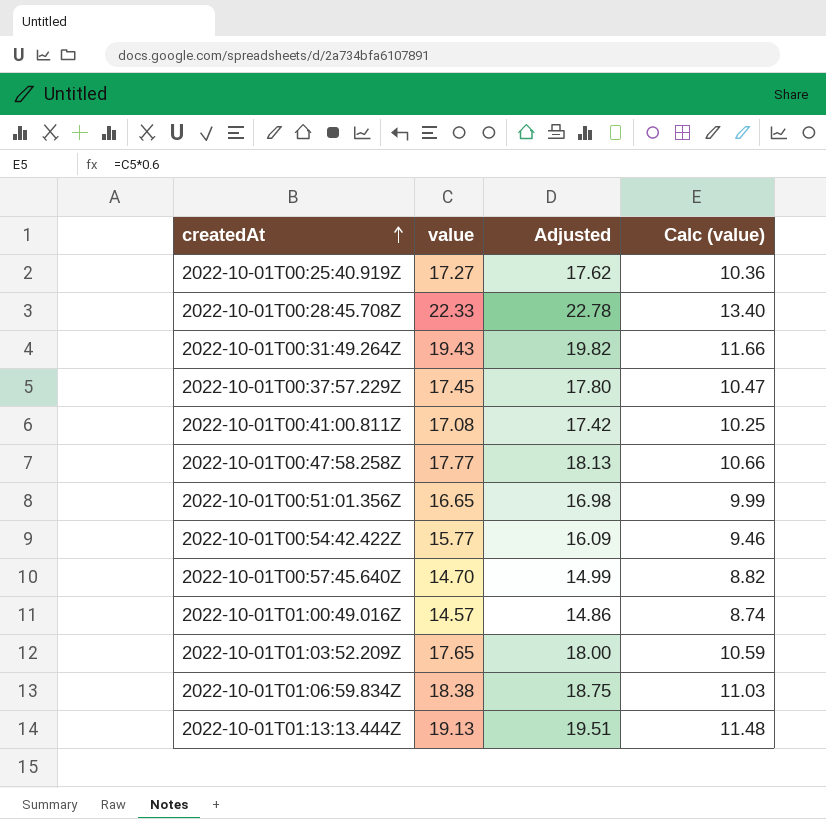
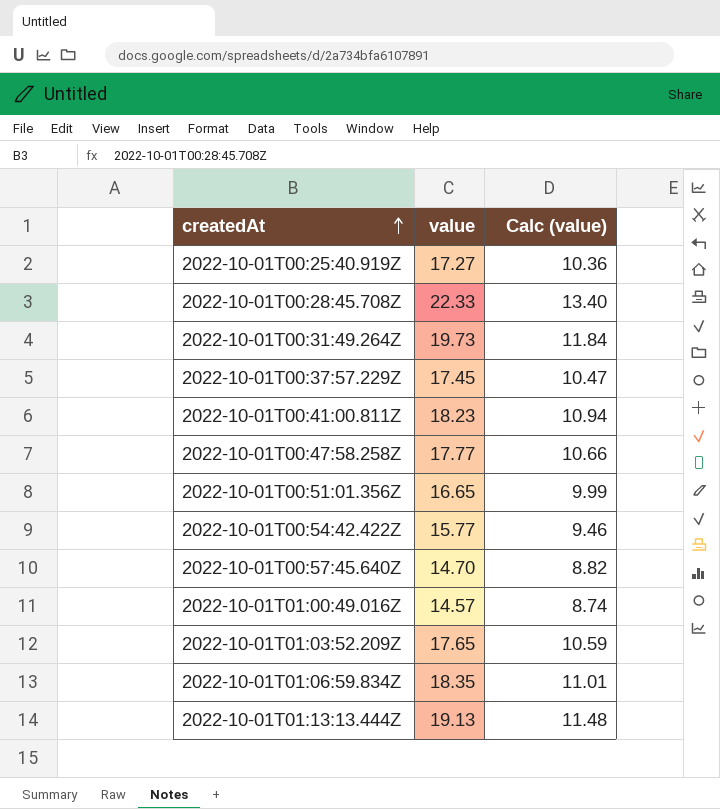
column Adjusted | formula: [value] * 1.02 -> none
2022-10-01T00:31:49.264Z | value: 19.43 -> 19.73
2022-10-01T00:31:49.264Z | Calc (value): 11.66 -> 11.84
2022-10-01T00:41:00.811Z | value: 17.08 -> 18.23
2022-10-01T00:41:00.811Z | Calc (value): 10.25 -> 10.94
2022-10-01T01:06:59.834Z | value: 18.38 -> 18.35
2022-10-01T01:06:59.834Z | Calc (value): 11.03 -> 11.01

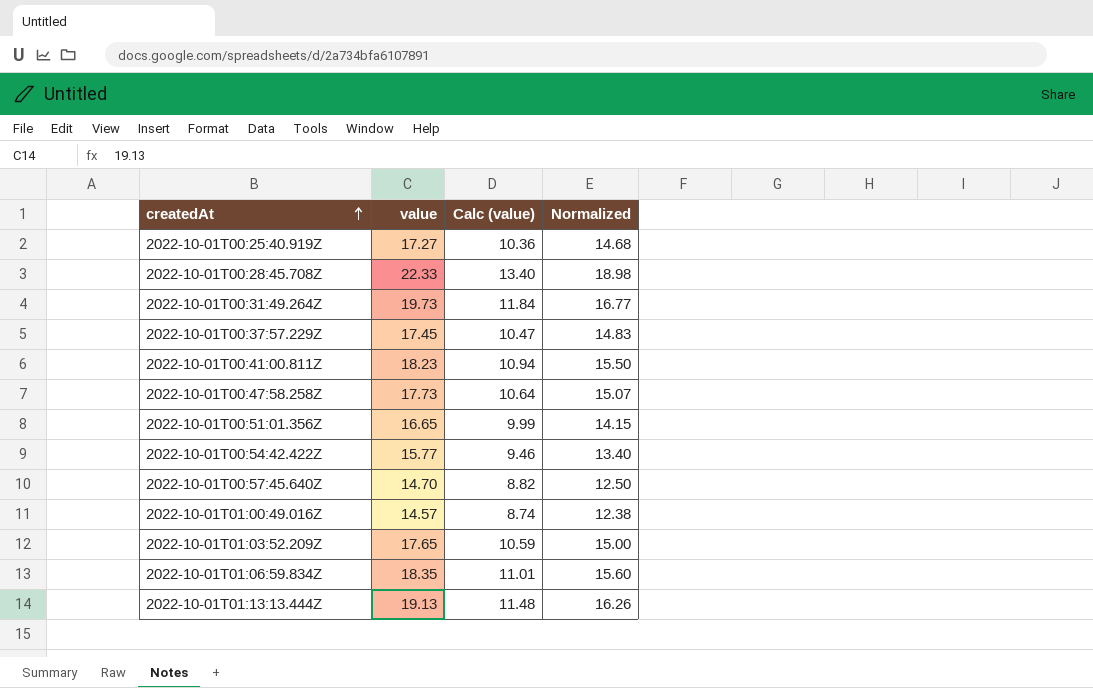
column Normalized | formula: none -> [value] * 0.85
2022-10-01T00:47:58.258Z | value: 17.77 -> 17.73
2022-10-01T00:47:58.258Z | Calc (value): 10.66 -> 10.64

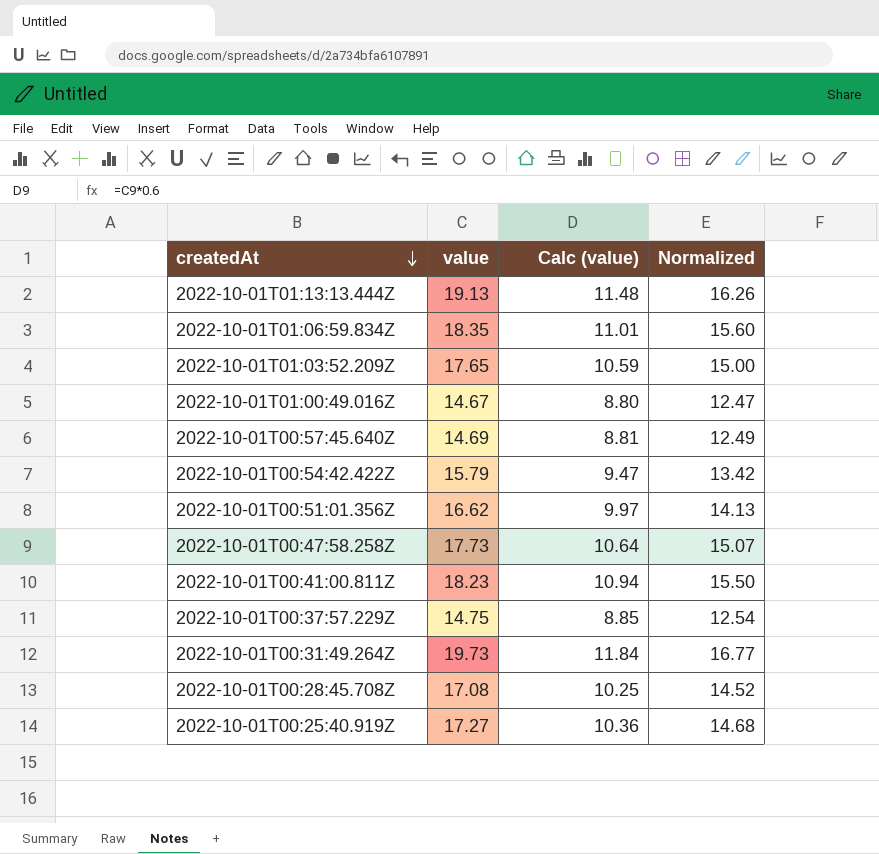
row order: createdAt ascending -> createdAt descending
2022-10-01T01:00:49.016Z | value: 14.57 -> 14.67
2022-10-01T01:00:49.016Z | Calc (value): 8.74 -> 8.80
2022-10-01T01:00:49.016Z | Normalized: 12.38 -> 12.47
2022-10-01T00:57:45.640Z | value: 14.70 -> 14.69
2022-10-01T00:57:45.640Z | Calc (value): 8.82 -> 8.81
2022-10-01T00:57:45.640Z | Normalized: 12.50 -> 12.49
2022-10-01T00:54:42.422Z | value: 15.77 -> 15.79
2022-10-01T00:54:42.422Z | Calc (value): 9.46 -> 9.47
2022-10-01T00:54:42.422Z | Normalized: 13.40 -> 13.42
2022-10-01T00:51:01.356Z | value: 16.65 -> 16.62
2022-10-01T00:51:01.356Z | Calc (value): 9.99 -> 9.97
2022-10-01T00:51:01.356Z | Normalized: 14.15 -> 14.13
2022-10-01T00:37:57.229Z | value: 17.45 -> 14.75
2022-10-01T00:37:57.229Z | Calc (value): 10.47 -> 8.85
2022-10-01T00:37:57.229Z | Normalized: 14.83 -> 12.54
2022-10-01T00:28:45.708Z | value: 22.33 -> 17.08
2022-10-01T00:28:45.708Z | Calc (value): 13.40 -> 10.25
2022-10-01T00:28:45.708Z | Normalized: 18.98 -> 14.52

